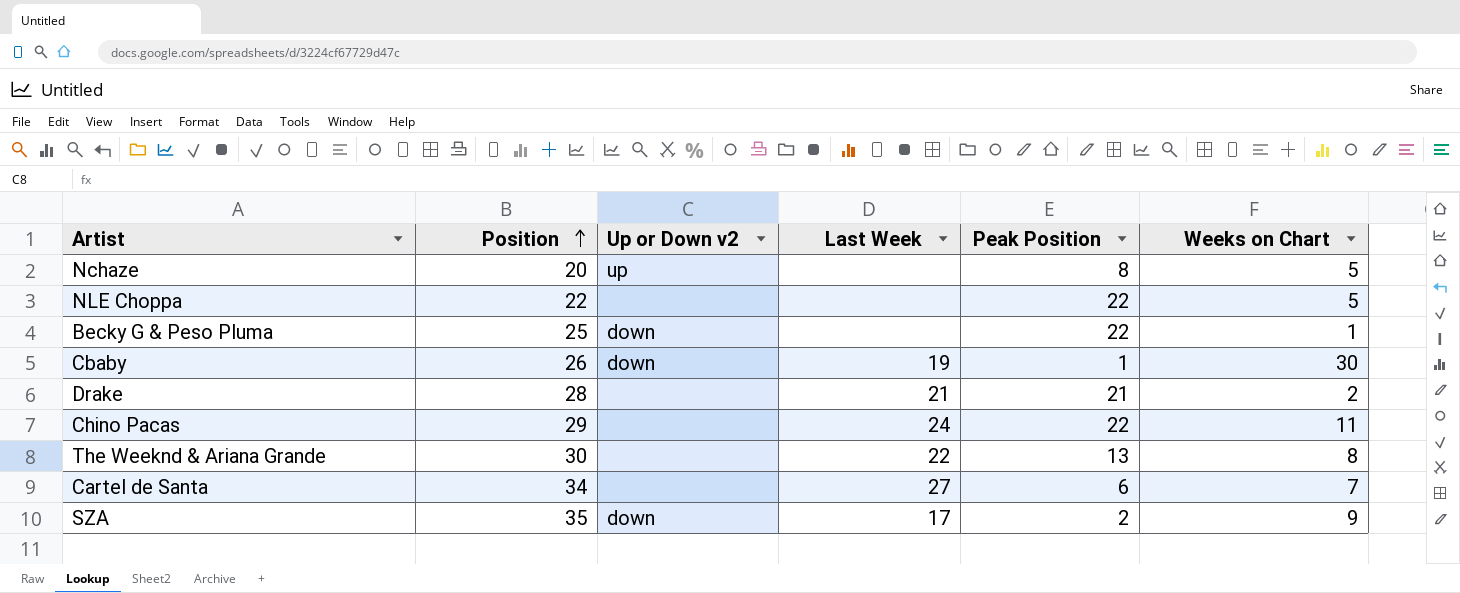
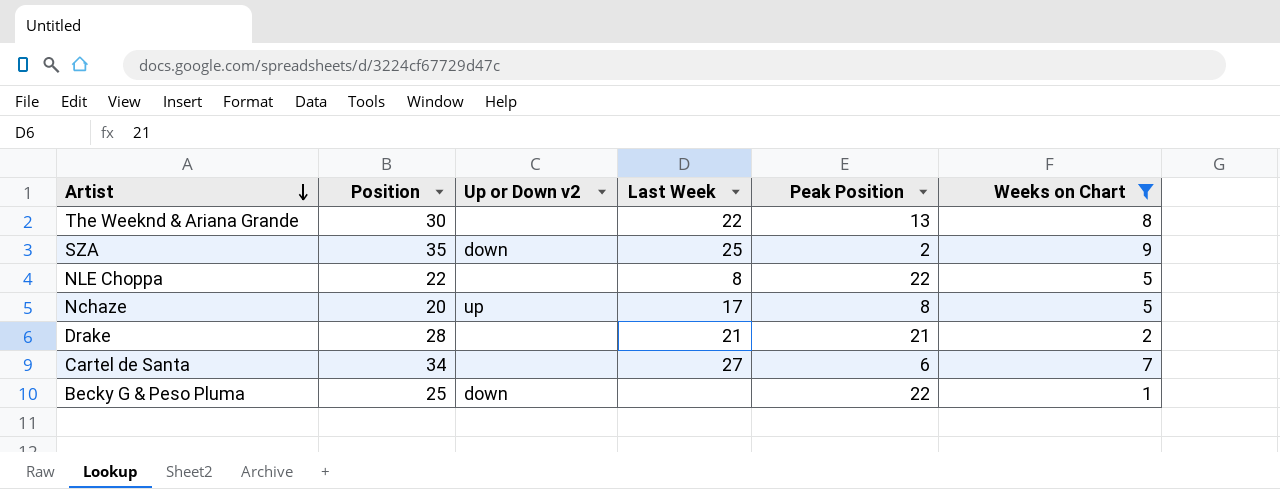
filter: none -> Weeks on Chart <= 9
row order: Position ascending -> Artist descending
SZA | Last Week: 17 -> 25
NLE Choppa | Last Week: none -> 8
Nchaze | Last Week: none -> 17

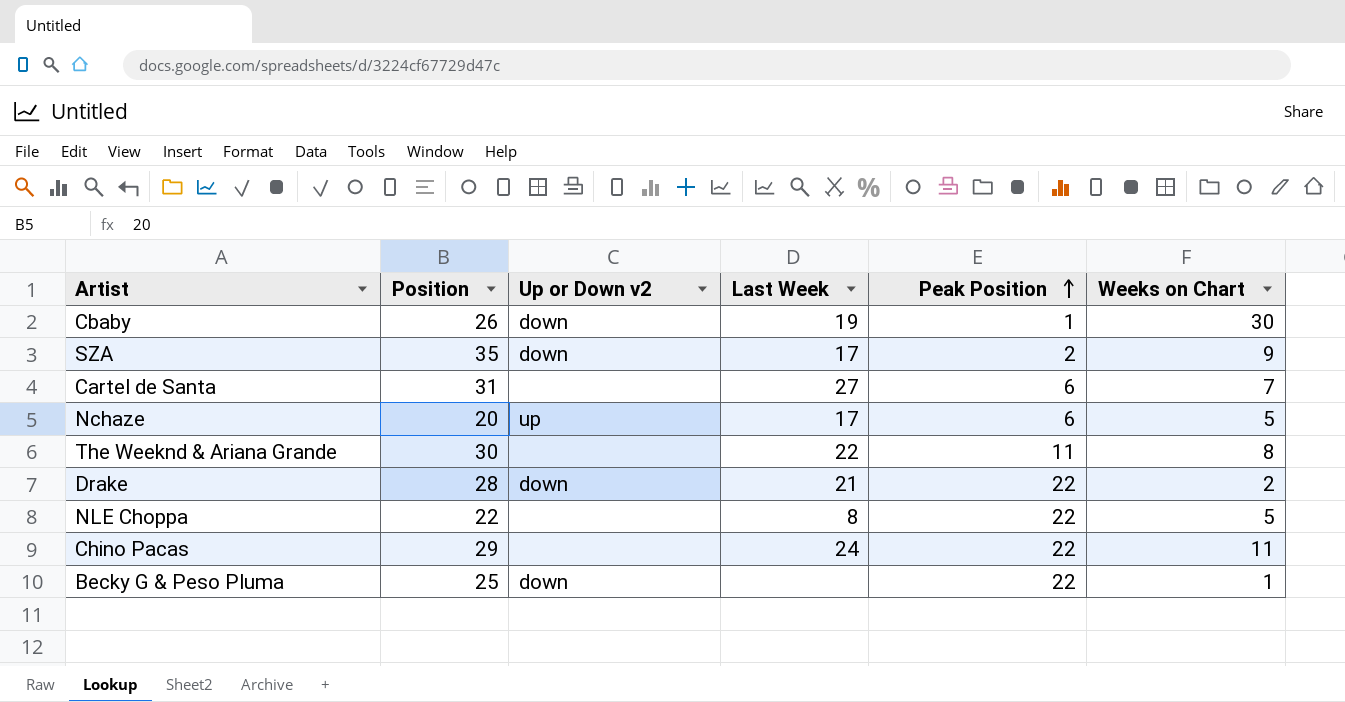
filter: Weeks on Chart <= 9 -> none
row order: Artist descending -> Peak Position ascending
SZA | Last Week: 25 -> 17
Cartel de Santa | Position: 34 -> 31
Nchaze | Peak Position: 8 -> 6
The Weeknd & Ariana Grande | Peak Position: 13 -> 11
Drake | Up or Down v2: none -> down
Drake | Peak Position: 21 -> 22

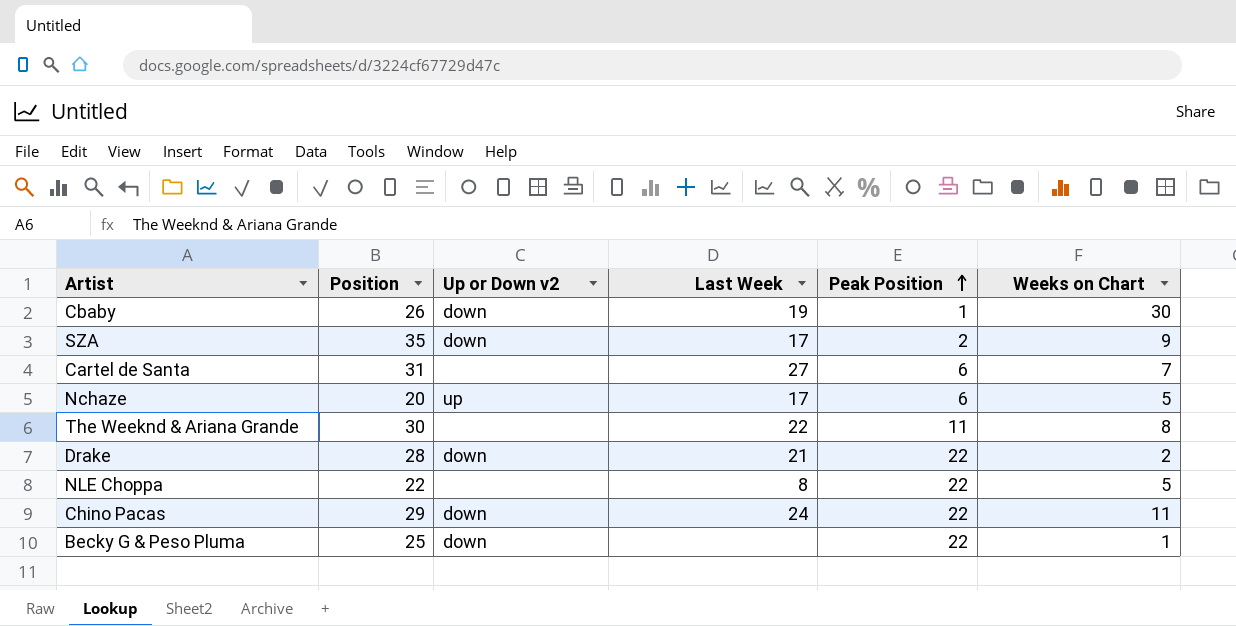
Chino Pacas | Up or Down v2: none -> down

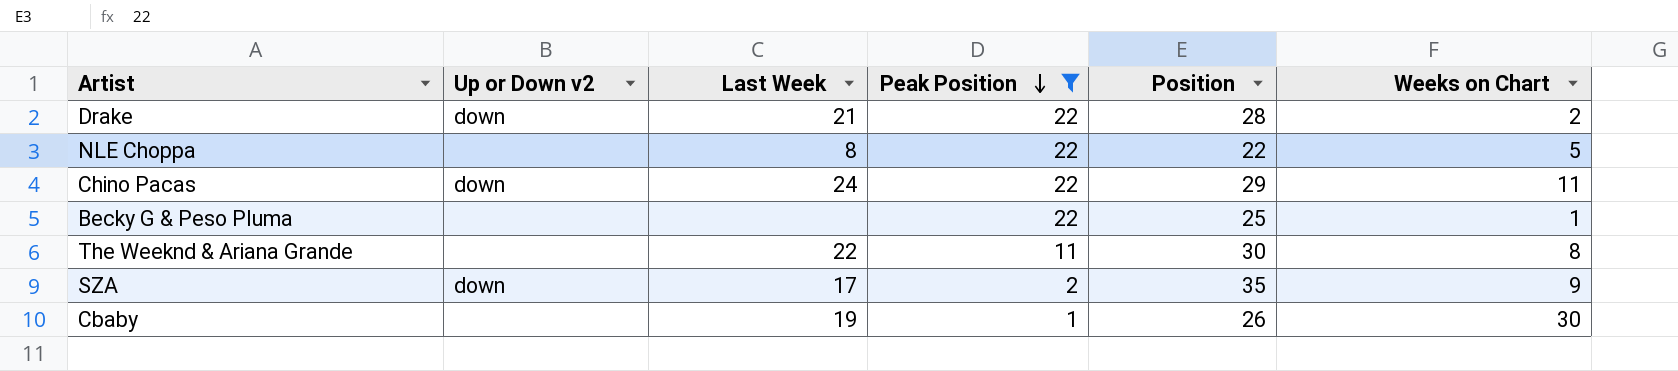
filter: none -> Peak Position != 6
row order: Peak Position ascending -> Peak Position descending
column Position | position: 2 -> 5
Becky G & Peso Pluma | Up or Down v2: down -> none
Cbaby | Up or Down v2: down -> none

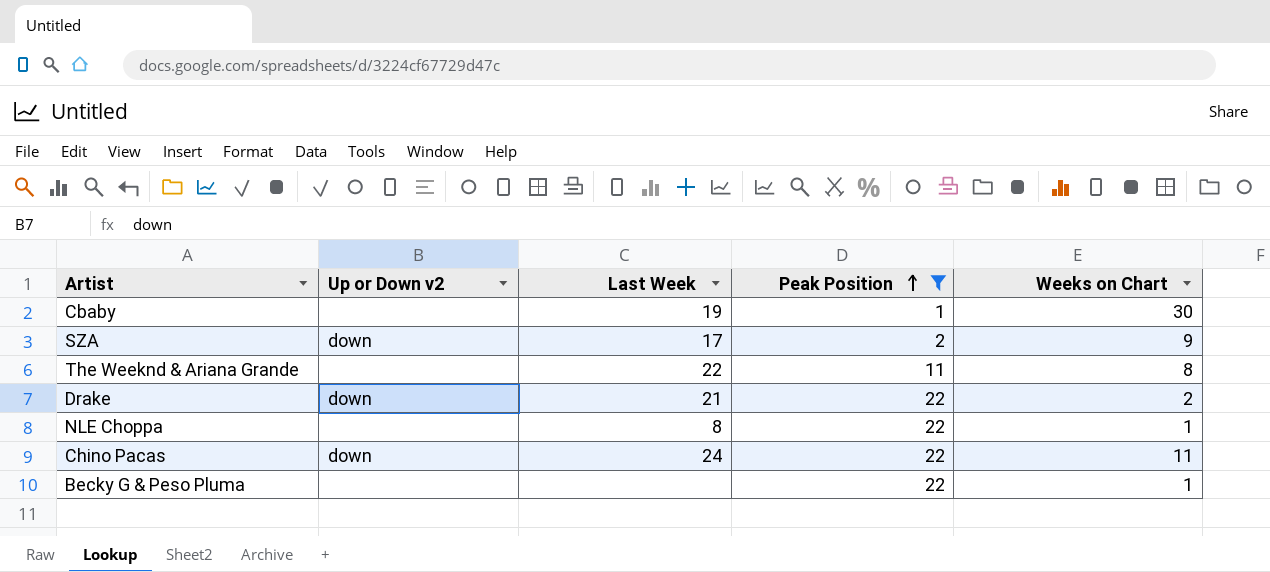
row order: Peak Position descending -> Peak Position ascending
column Position | position: 5 -> none
NLE Choppa | Weeks on Chart: 5 -> 1

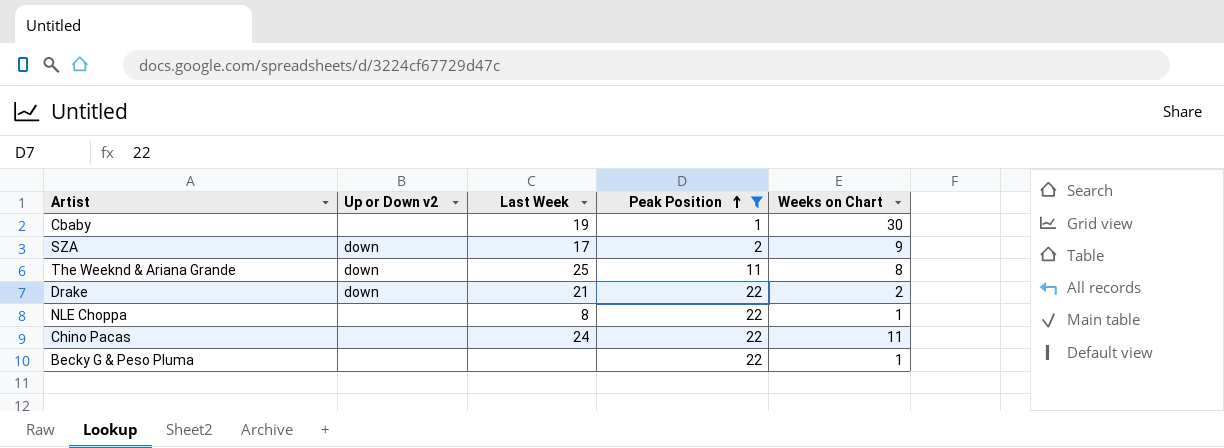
The Weeknd & Ariana Grande | Up or Down v2: none -> down
The Weeknd & Ariana Grande | Last Week: 22 -> 25
Chino Pacas | Up or Down v2: down -> none

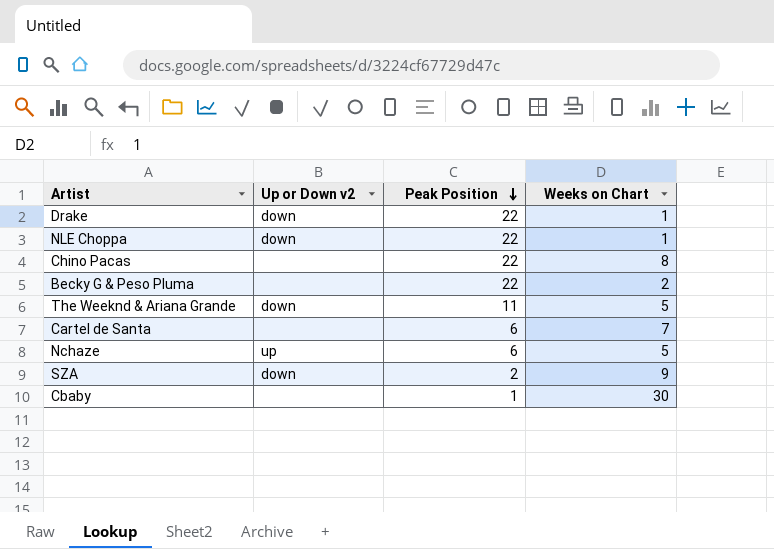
filter: Peak Position != 6 -> none
row order: Peak Position ascending -> Peak Position descending
column Last Week | position: 3 -> none
Drake | Weeks on Chart: 2 -> 1
NLE Choppa | Up or Down v2: none -> down
Chino Pacas | Weeks on Chart: 11 -> 8
Becky G & Peso Pluma | Weeks on Chart: 1 -> 2
The Weeknd & Ariana Grande | Weeks on Chart: 8 -> 5

